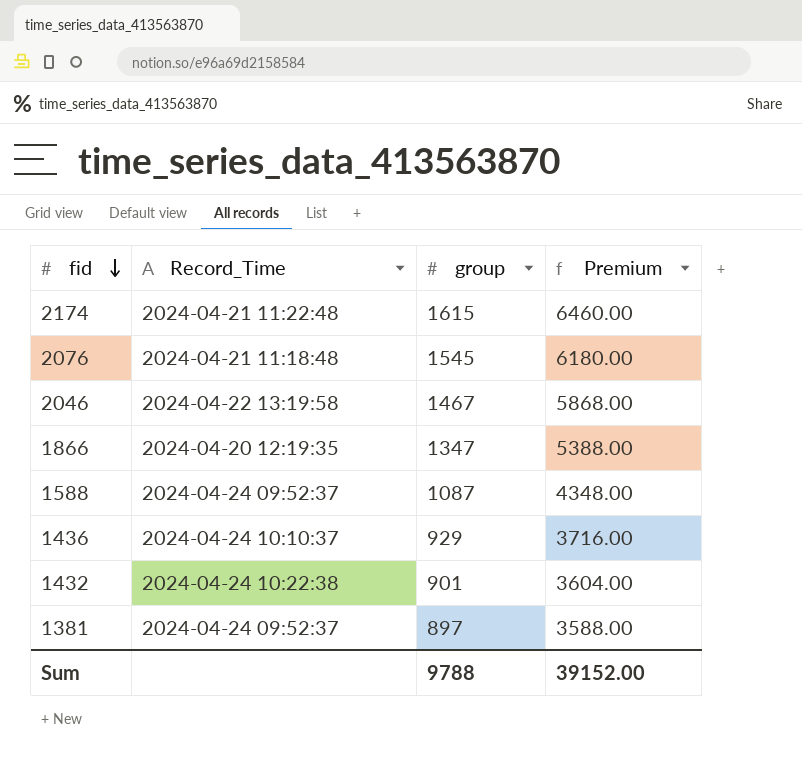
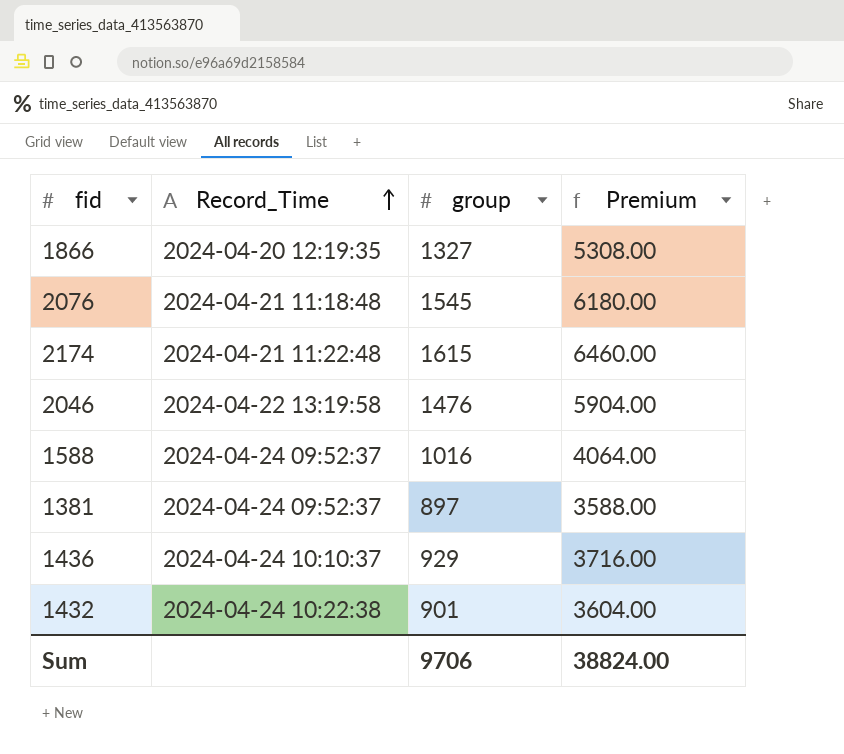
row order: fid descending -> Record_Time ascending
1866 | group: 1347 -> 1327
1866 | Premium: 5388.00 -> 5308.00
2046 | group: 1467 -> 1476
2046 | Premium: 5868.00 -> 5904.00
1588 | group: 1087 -> 1016
1588 | Premium: 4348.00 -> 4064.00
Sum | group: 9788 -> 9706
Sum | Premium: 39152.00 -> 38824.00

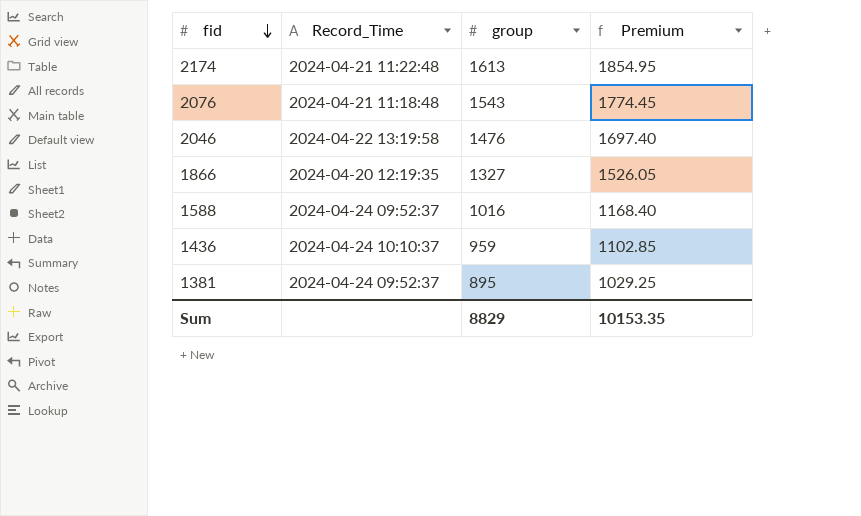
row order: Record_Time ascending -> fid descending
column Premium | formula: [group] * 4 -> [group] * 1.15
row 1432: 2024-04-24 10:22:38 | 901 | 3604.00 -> none
2174 | group: 1615 -> 1613
2076 | group: 1545 -> 1543
1436 | group: 929 -> 959
1381 | group: 897 -> 895
Sum | group: 9706 -> 8829
Sum | Premium: 38824.00 -> 10153.35

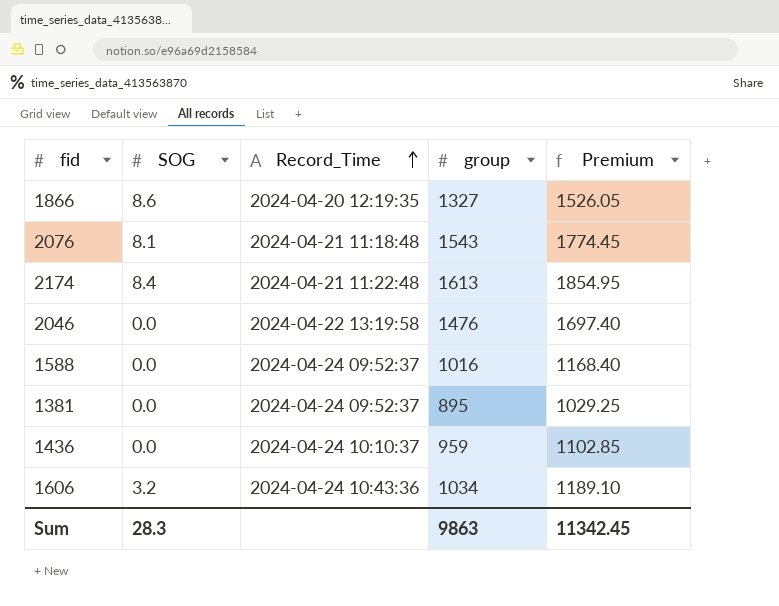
row order: fid descending -> Record_Time ascending
column SOG | position: none -> 2
row 1606: none -> 3.2 | 2024-04-24 10:43:36 | 1034 | 1189.10
Sum | group: 8829 -> 9863
Sum | Premium: 10153.35 -> 11342.45

